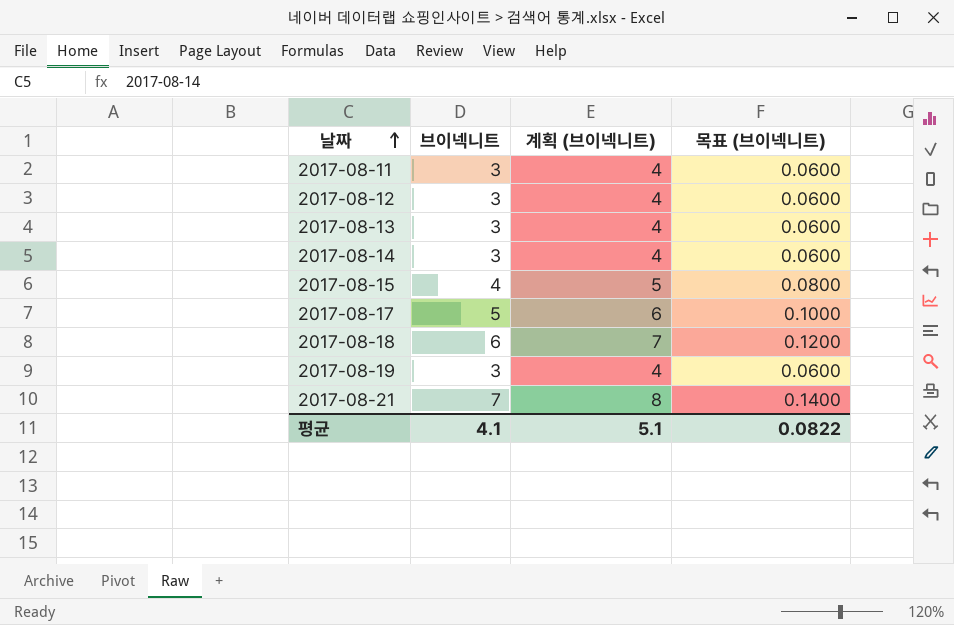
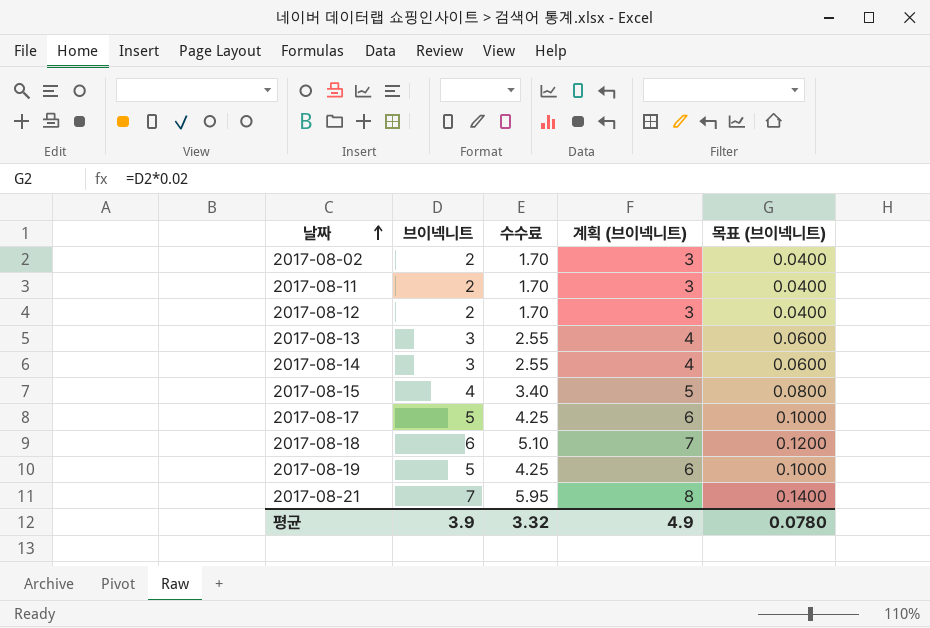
column 수수료 | formula: none -> [브이넥니트] * 0.85
row 2017-08-02: none -> 2 | 1.70 | 3 | 0.0400
2017-08-11 | 브이넥니트: 3 -> 2
2017-08-11 | 계획 (브이넥니트): 4 -> 3
2017-08-11 | 목표 (브이넥니트): 0.0600 -> 0.0400
2017-08-12 | 브이넥니트: 3 -> 2
2017-08-12 | 계획 (브이넥니트): 4 -> 3
2017-08-12 | 목표 (브이넥니트): 0.0600 -> 0.0400
2017-08-19 | 브이넥니트: 3 -> 5
2017-08-19 | 계획 (브이넥니트): 4 -> 6
2017-08-19 | 목표 (브이넥니트): 0.0600 -> 0.1000
평균 | 브이넥니트: 4.1 -> 3.9
평균 | 계획 (브이넥니트): 5.1 -> 4.9
평균 | 목표 (브이넥니트): 0.0822 -> 0.0780

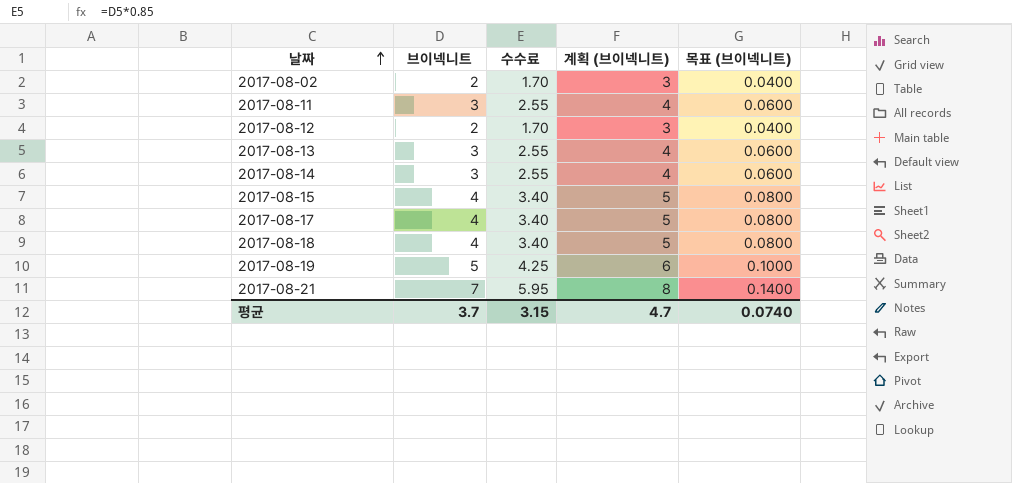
2017-08-11 | 브이넥니트: 2 -> 3
2017-08-11 | 수수료: 1.70 -> 2.55
2017-08-11 | 계획 (브이넥니트): 3 -> 4
2017-08-11 | 목표 (브이넥니트): 0.0400 -> 0.0600
2017-08-17 | 브이넥니트: 5 -> 4
2017-08-17 | 수수료: 4.25 -> 3.40
2017-08-17 | 계획 (브이넥니트): 6 -> 5
2017-08-17 | 목표 (브이넥니트): 0.1000 -> 0.0800
2017-08-18 | 브이넥니트: 6 -> 4
2017-08-18 | 수수료: 5.10 -> 3.40
2017-08-18 | 계획 (브이넥니트): 7 -> 5
2017-08-18 | 목표 (브이넥니트): 0.1200 -> 0.0800
평균 | 브이넥니트: 3.9 -> 3.7
평균 | 수수료: 3.32 -> 3.15
평균 | 계획 (브이넥니트): 4.9 -> 4.7
평균 | 목표 (브이넥니트): 0.0780 -> 0.0740

